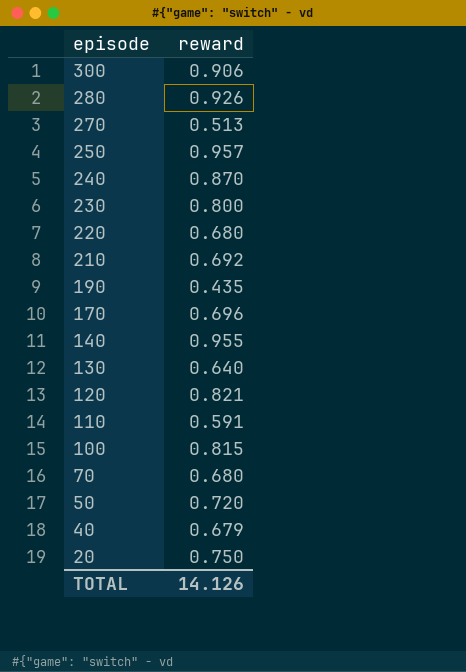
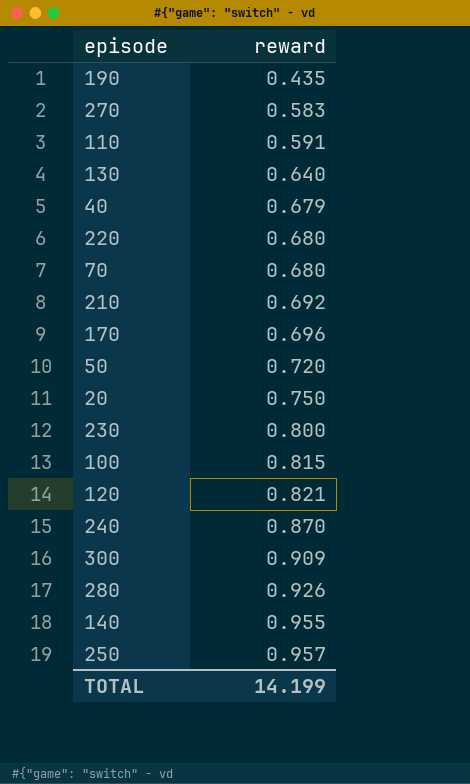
row order: episode descending -> reward ascending
270 | reward: 0.513 -> 0.583
300 | reward: 0.906 -> 0.909
TOTAL | reward: 14.126 -> 14.199

